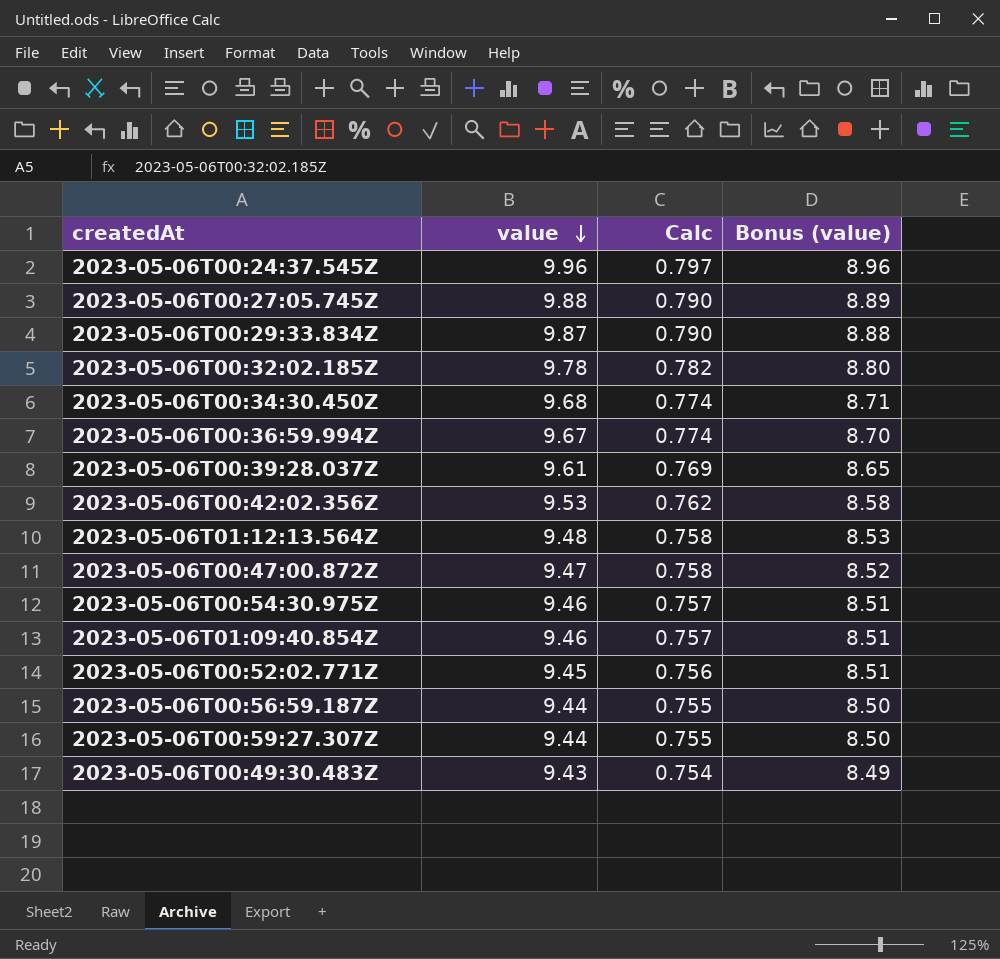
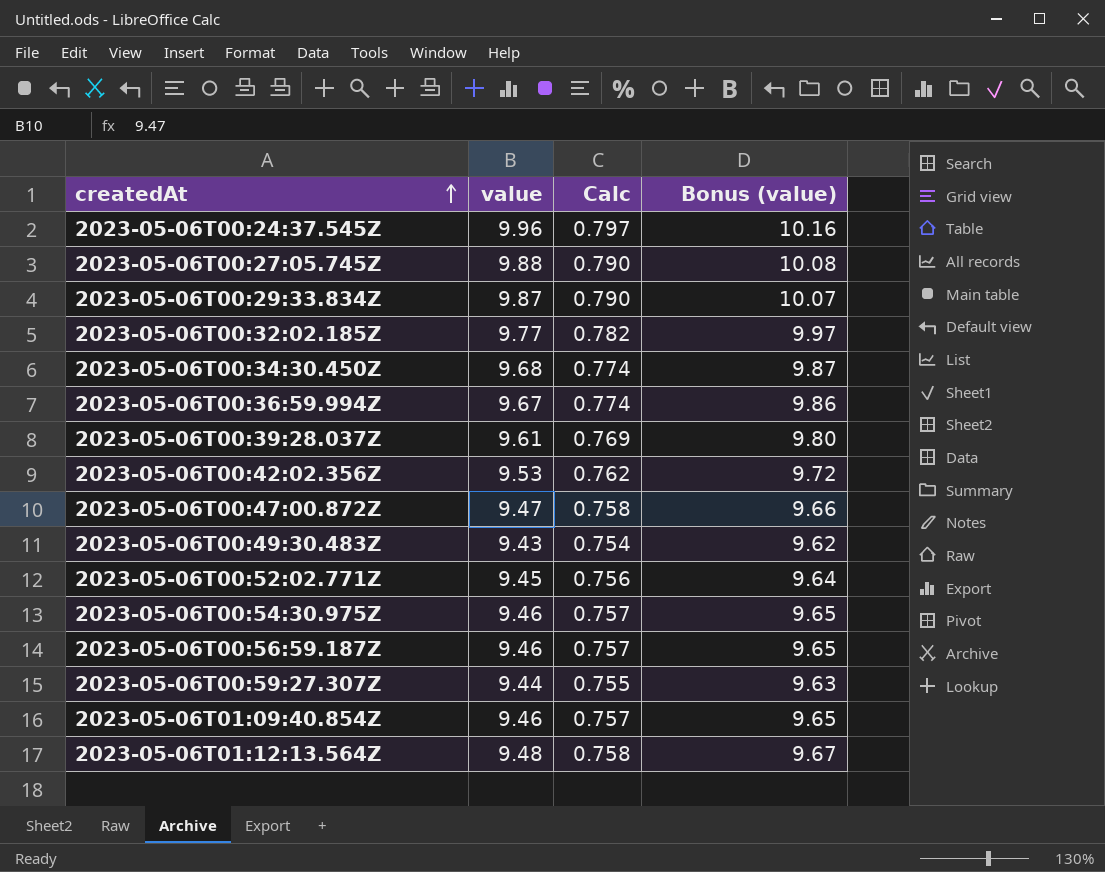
row order: value descending -> createdAt ascending
column Bonus (value) | formula: [value] * 0.9 -> [value] * 1.02
2023-05-06T00:32:02.185Z | value: 9.78 -> 9.77
2023-05-06T00:56:59.187Z | value: 9.44 -> 9.46
2023-05-06T00:56:59.187Z | Calc: 0.755 -> 0.757

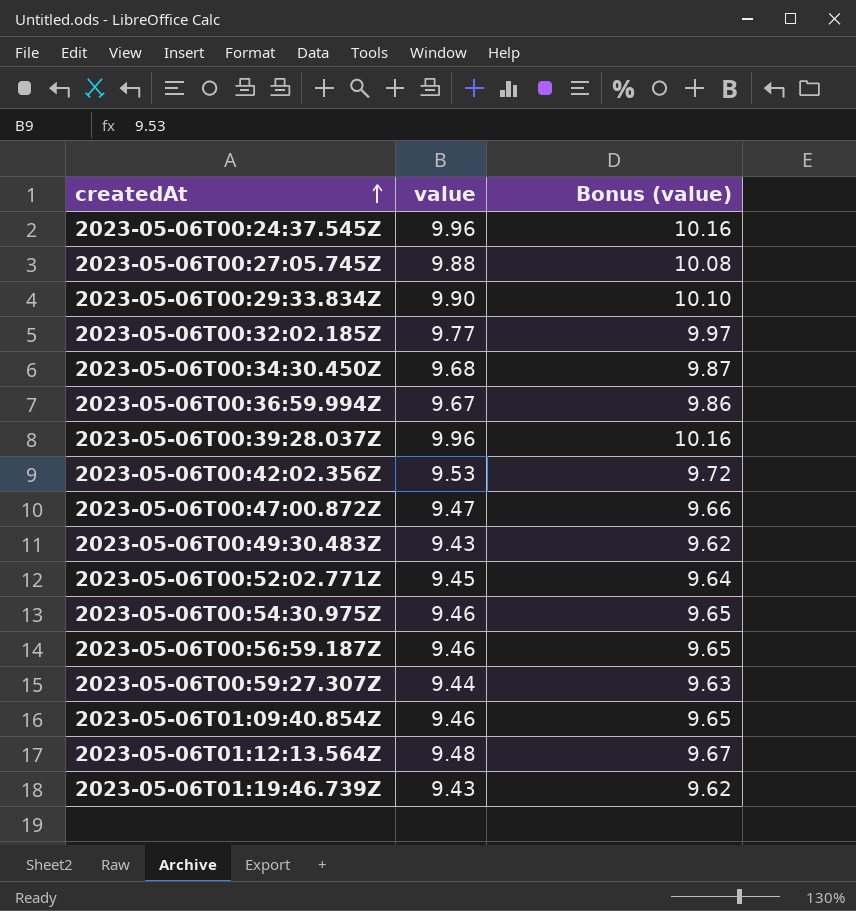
column Calc | formula: [value] * 0.08 -> none
2023-05-06T00:29:33.834Z | value: 9.87 -> 9.90
2023-05-06T00:29:33.834Z | Bonus (value): 10.07 -> 10.10
2023-05-06T00:39:28.037Z | value: 9.61 -> 9.96
2023-05-06T00:39:28.037Z | Bonus (value): 9.80 -> 10.16
row 2023-05-06T01:19:46.739Z: none -> 9.43 | 9.62

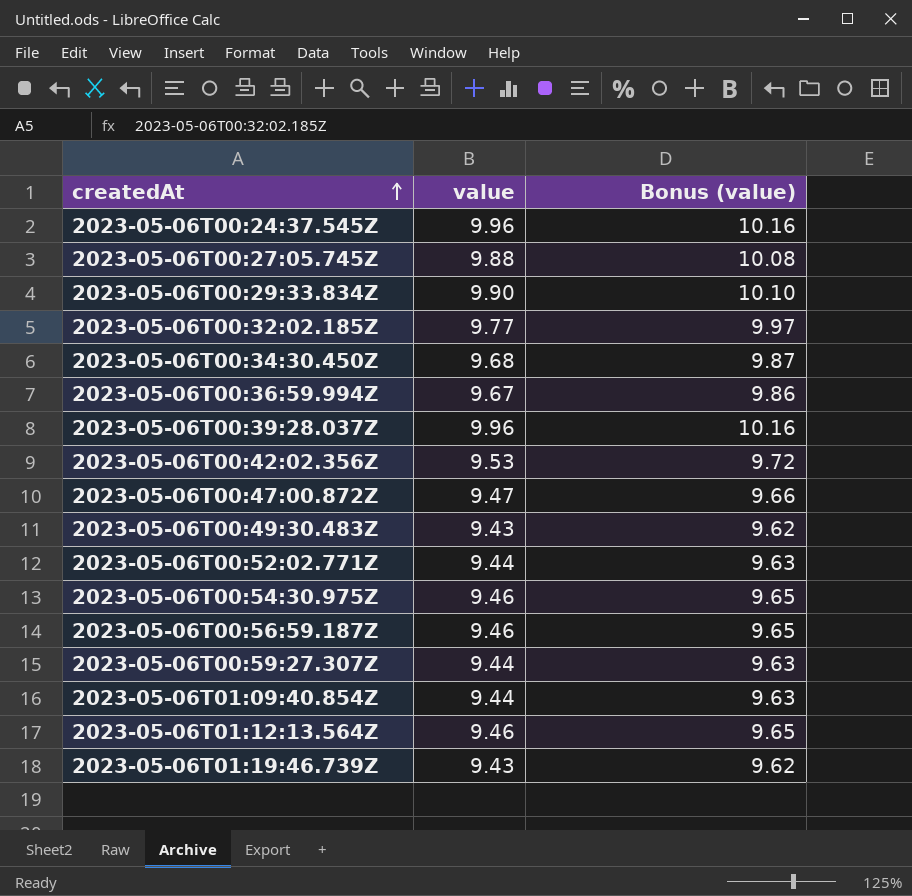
2023-05-06T00:52:02.771Z | value: 9.45 -> 9.44
2023-05-06T00:52:02.771Z | Bonus (value): 9.64 -> 9.63
2023-05-06T01:09:40.854Z | value: 9.46 -> 9.44
2023-05-06T01:09:40.854Z | Bonus (value): 9.65 -> 9.63
2023-05-06T01:12:13.564Z | value: 9.48 -> 9.46
2023-05-06T01:12:13.564Z | Bonus (value): 9.67 -> 9.65

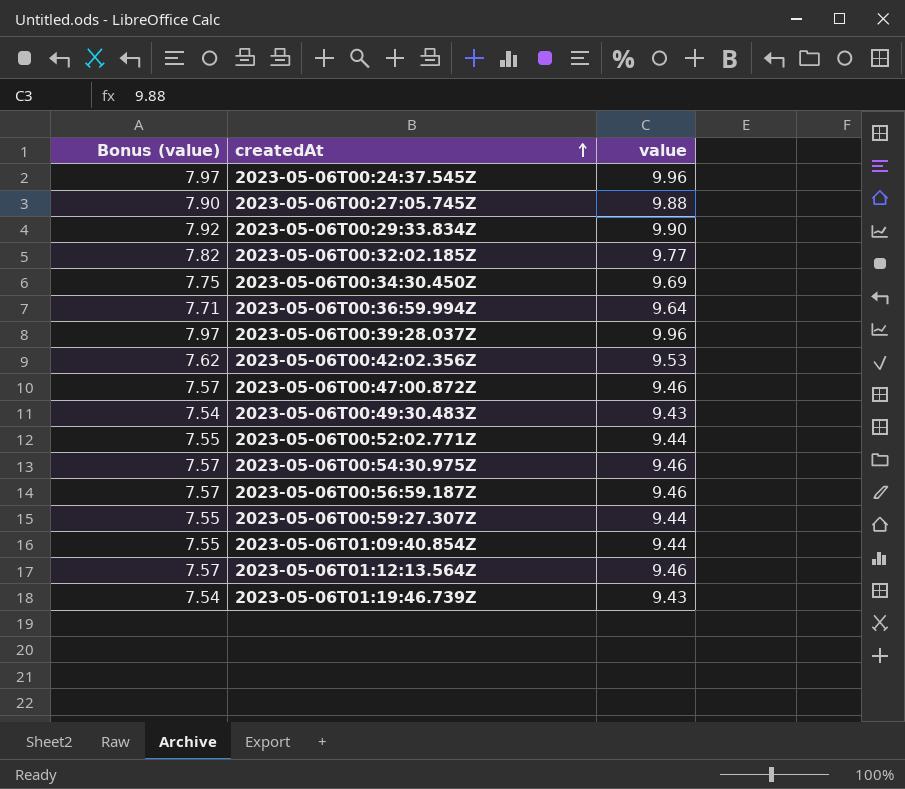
column Bonus (value) | formula: [value] * 1.02 -> [value] * 0.8
column Bonus (value) | position: 3 -> 1
2023-05-06T00:34:30.450Z | value: 9.68 -> 9.69
2023-05-06T00:36:59.994Z | value: 9.67 -> 9.64
2023-05-06T00:47:00.872Z | value: 9.47 -> 9.46

